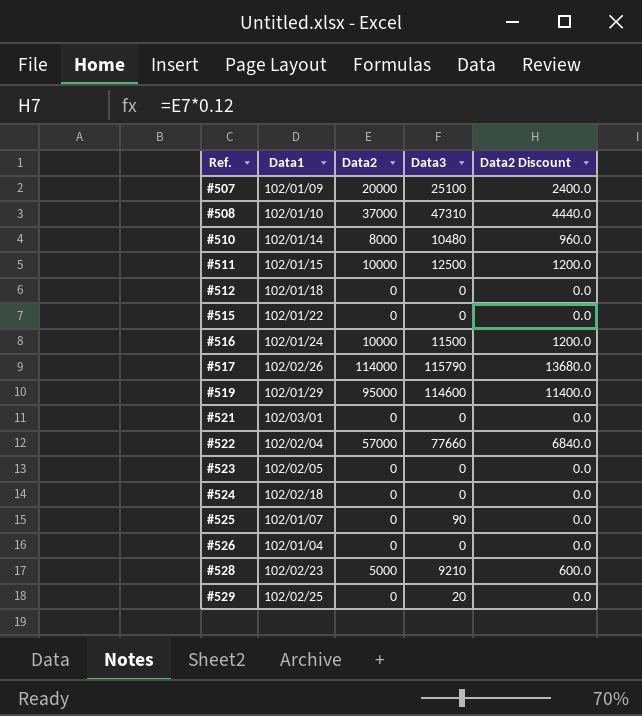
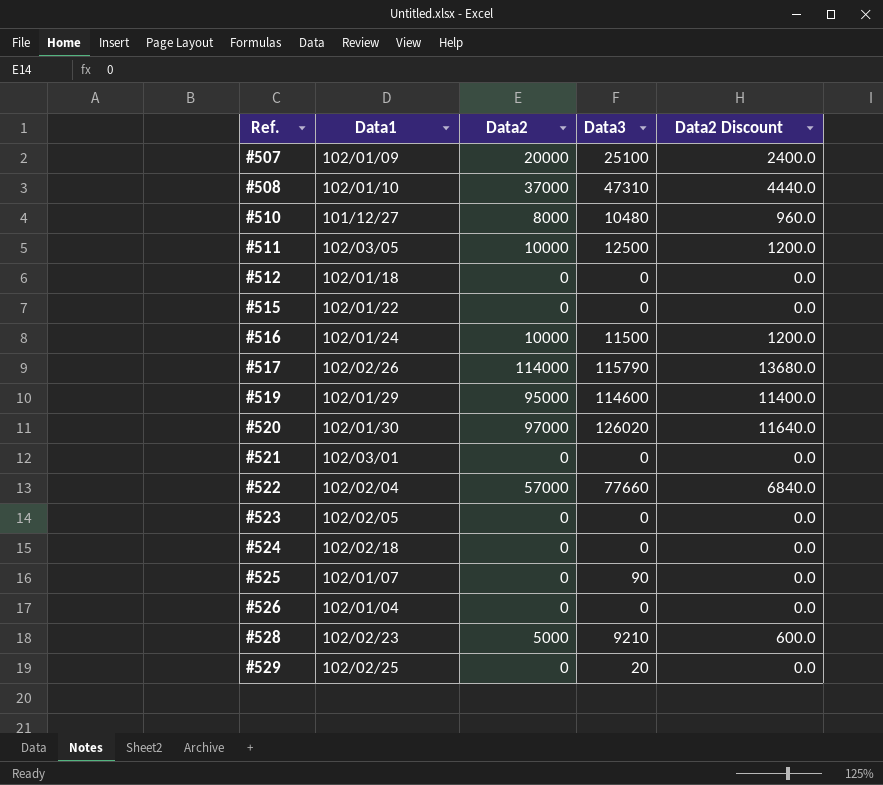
#510 | Data1: 102/01/14 -> 101/12/27
#511 | Data1: 102/01/15 -> 102/03/05
row #520: none -> 102/01/30 | 97000 | 126020 | 11640.0

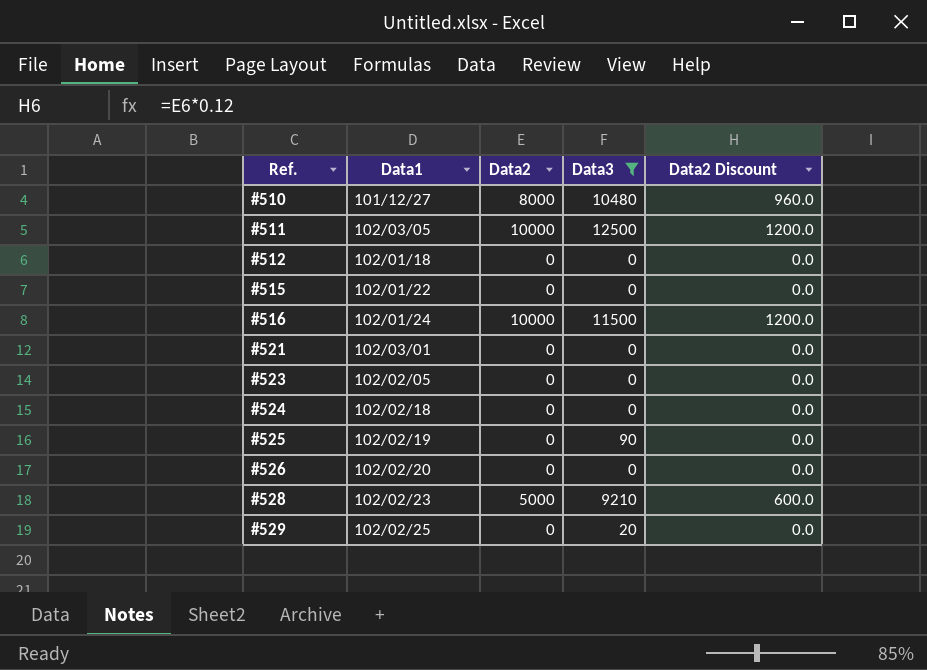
filter: none -> Data3 <= 12500
#525 | Data1: 102/01/07 -> 102/02/19
#526 | Data1: 102/01/04 -> 102/02/20

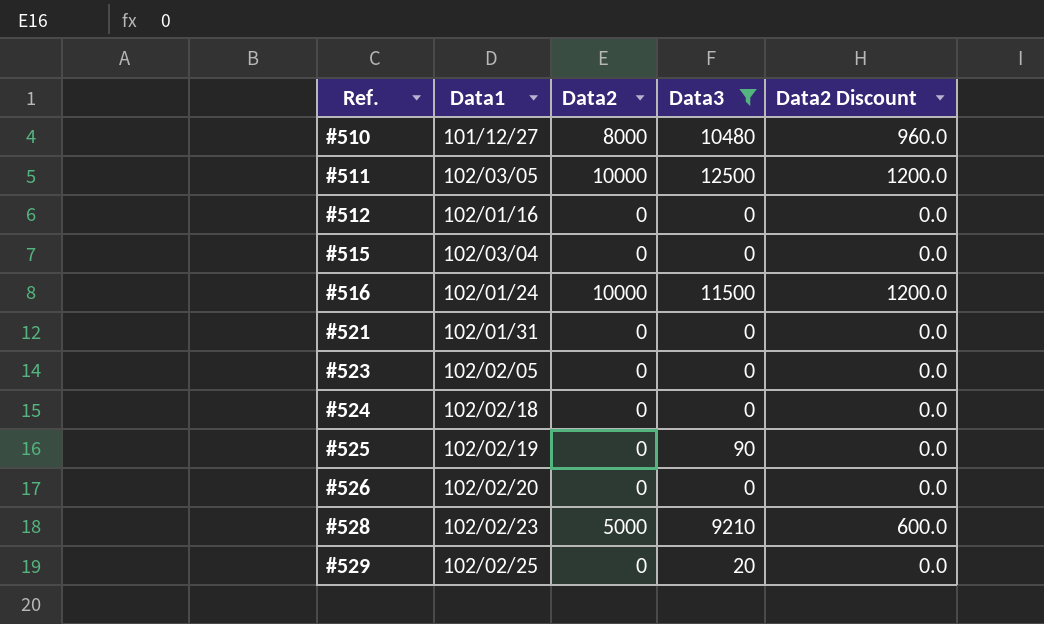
#512 | Data1: 102/01/18 -> 102/01/16
#515 | Data1: 102/01/22 -> 102/03/04
#521 | Data1: 102/03/01 -> 102/01/31

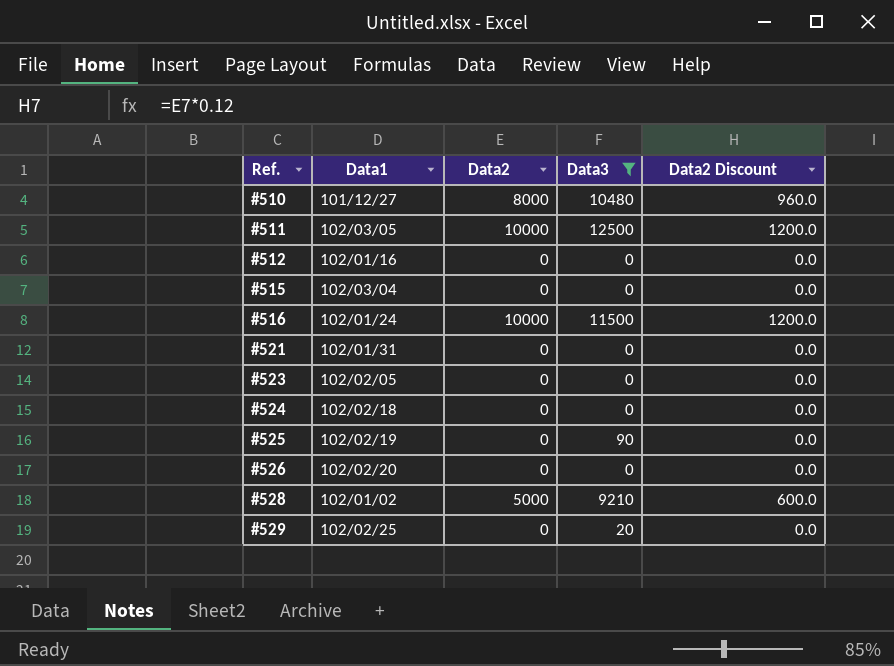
#528 | Data1: 102/02/23 -> 102/01/02

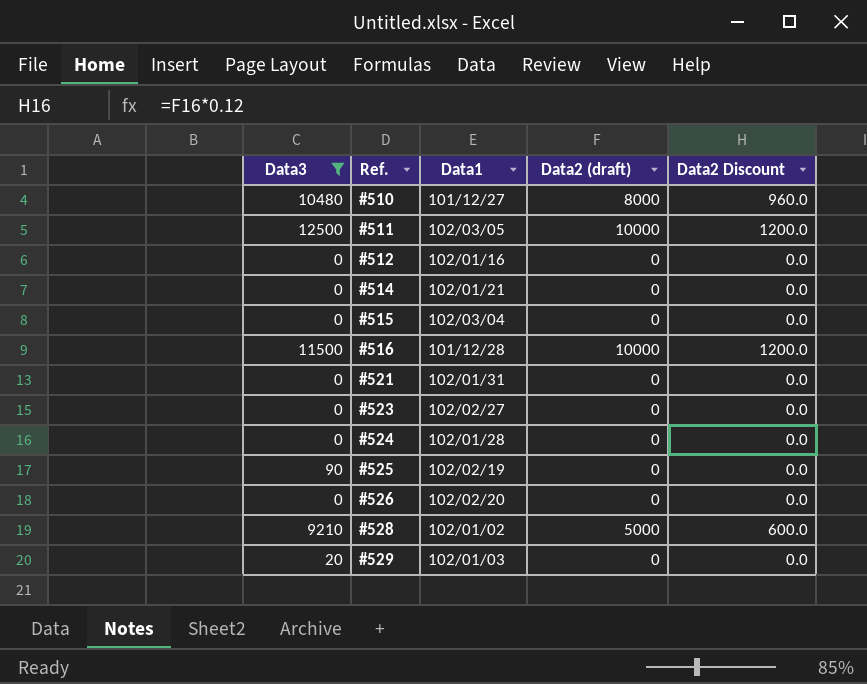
column Data3 | position: 4 -> 1
column name: Data2 -> Data2 (draft)
row #514: none -> 0 | 102/01/21 | 0 | 0.0
#516 | Data1: 102/01/24 -> 101/12/28
#523 | Data1: 102/02/05 -> 102/02/27
#524 | Data1: 102/02/18 -> 102/01/28
#529 | Data1: 102/02/25 -> 102/01/03

